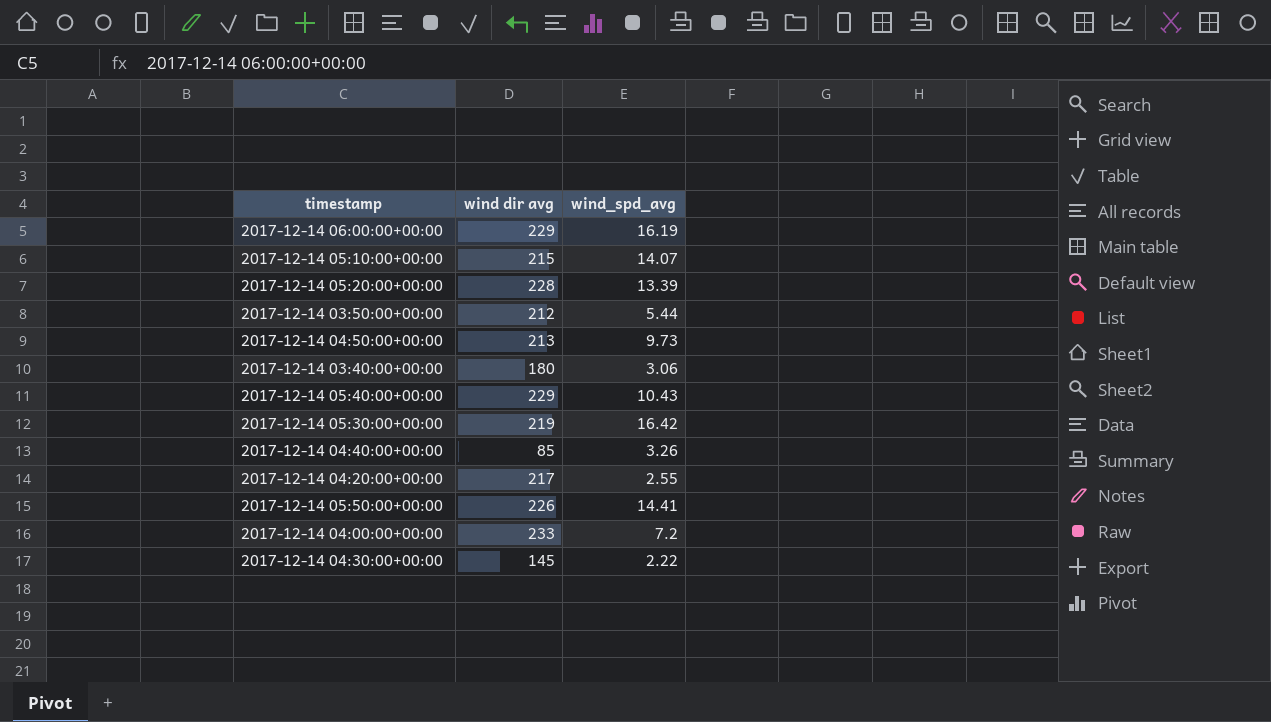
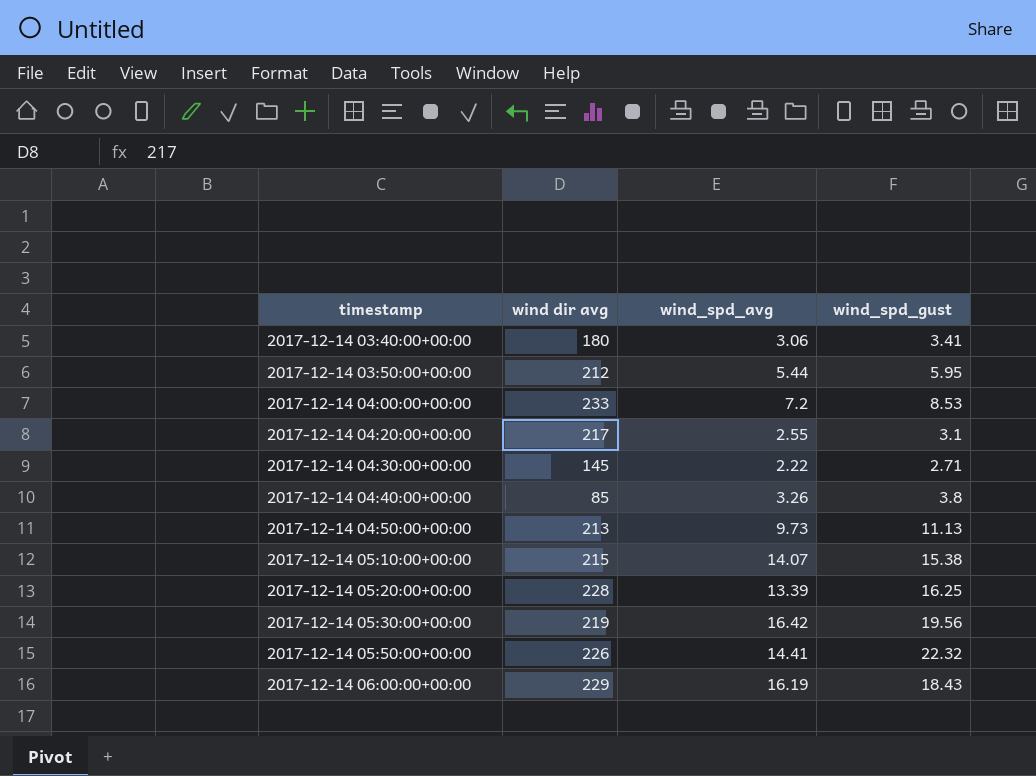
row order: none -> timestamp ascending
column wind_spd_gust | position: none -> 4
row 2017-12-14 05:40:00+00:00: 229 | 10.43 -> none

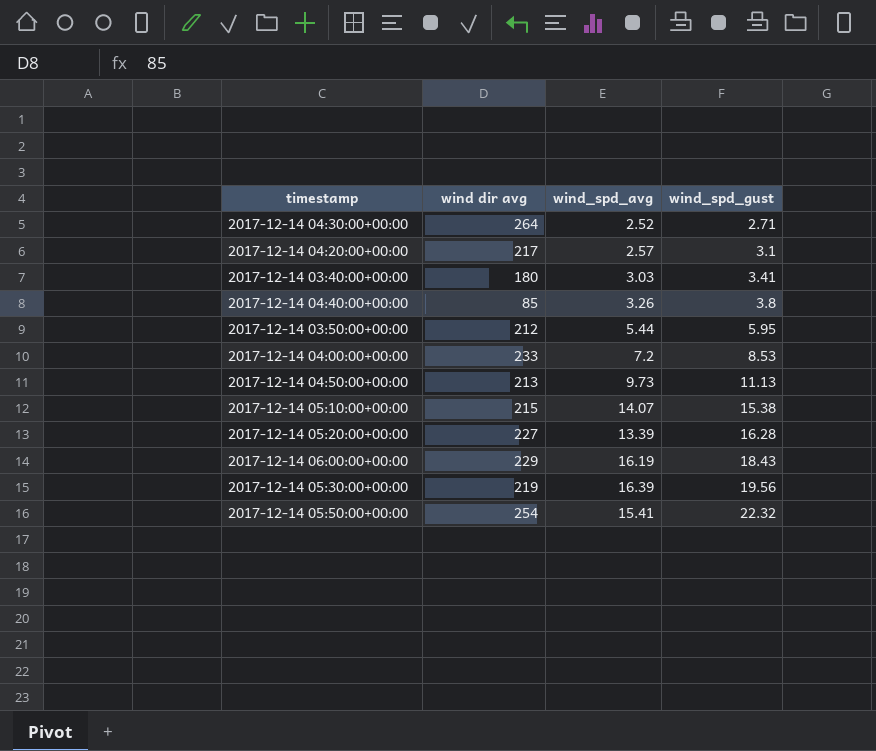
row order: timestamp ascending -> wind_spd_gust ascending
2017-12-14 04:30:00+00:00 | wind dir avg: 145 -> 264
2017-12-14 04:30:00+00:00 | wind_spd_avg: 2.22 -> 2.52
2017-12-14 04:20:00+00:00 | wind_spd_avg: 2.55 -> 2.57
2017-12-14 03:40:00+00:00 | wind_spd_avg: 3.06 -> 3.03
2017-12-14 05:20:00+00:00 | wind dir avg: 228 -> 227
2017-12-14 05:20:00+00:00 | wind_spd_gust: 16.25 -> 16.28
2017-12-14 05:30:00+00:00 | wind_spd_avg: 16.42 -> 16.39
2017-12-14 05:50:00+00:00 | wind dir avg: 226 -> 254
2017-12-14 05:50:00+00:00 | wind_spd_avg: 14.41 -> 15.41

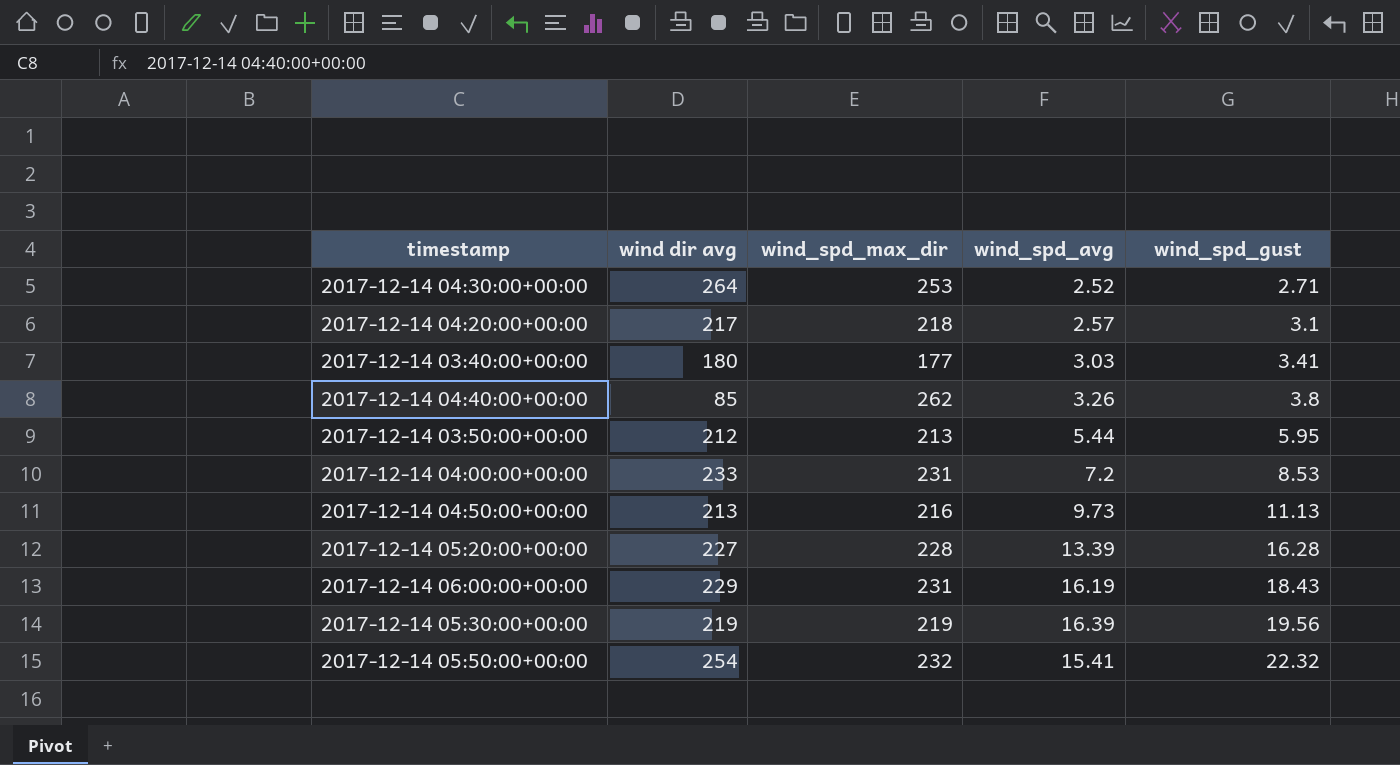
column wind_spd_max_dir | position: none -> 3
row 2017-12-14 05:10:00+00:00: 215 | 14.07 | 15.38 -> none

